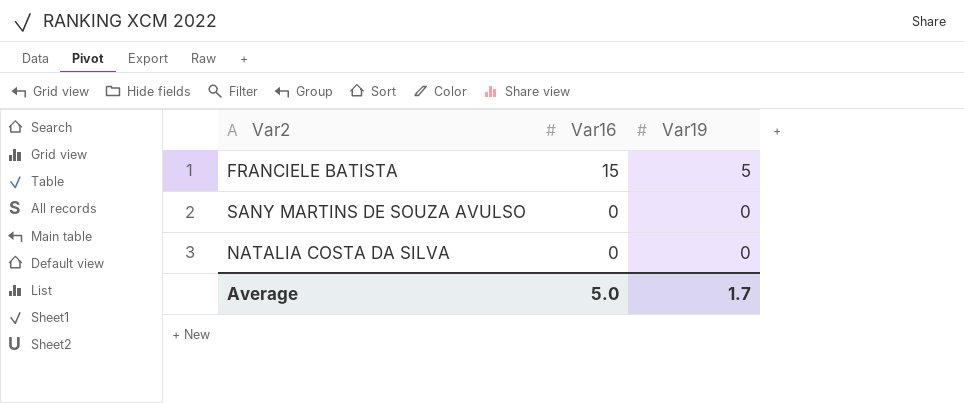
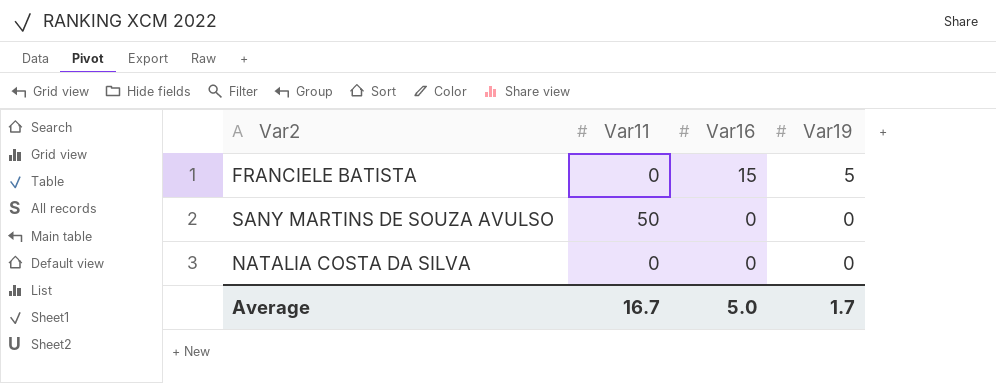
column Var11 | position: none -> 2

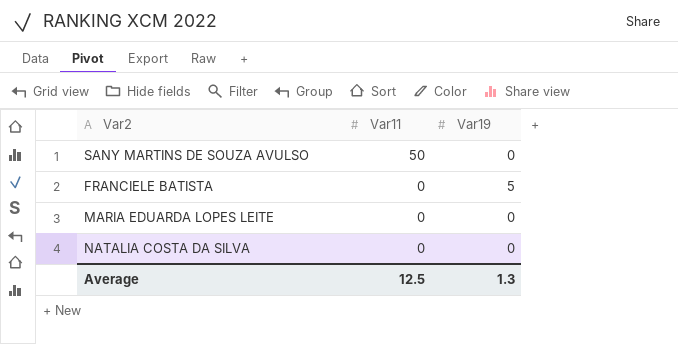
row order: Var16 descending -> Var11 descending
column Var16 | position: 3 -> none
row MARIA EDUARDA LOPES LEITE: none -> 0 | 0
Average | Var11: 16.7 -> 12.5
Average | Var19: 1.7 -> 1.3

